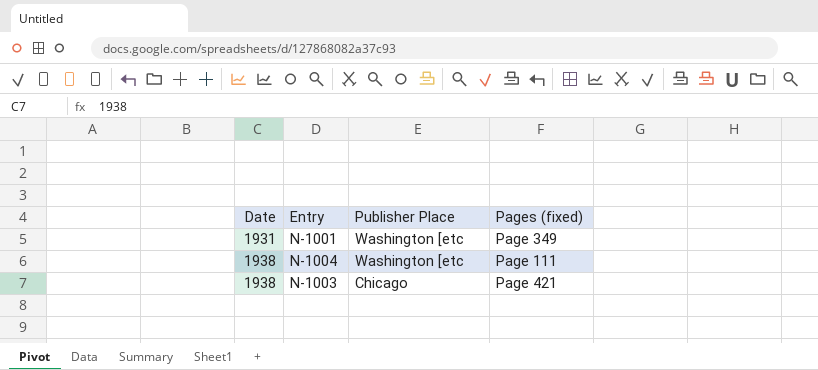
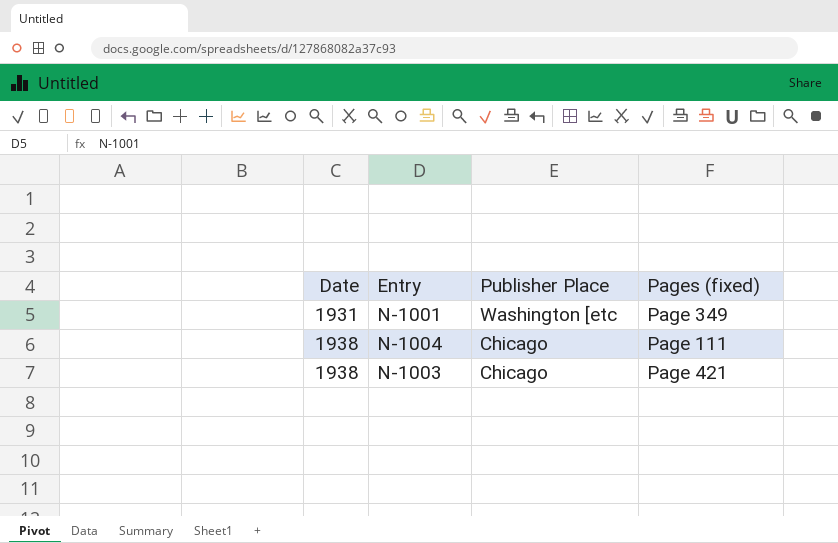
N-1004 | Publisher Place: Washington [etc -> Chicago

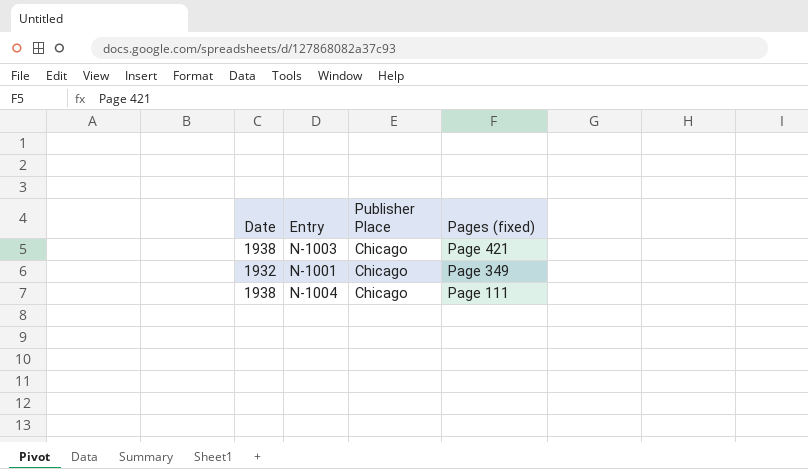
row order: Date ascending -> Pages (fixed) descending
N-1001 | Date: 1931 -> 1932
N-1001 | Publisher Place: Washington [etc -> Chicago

